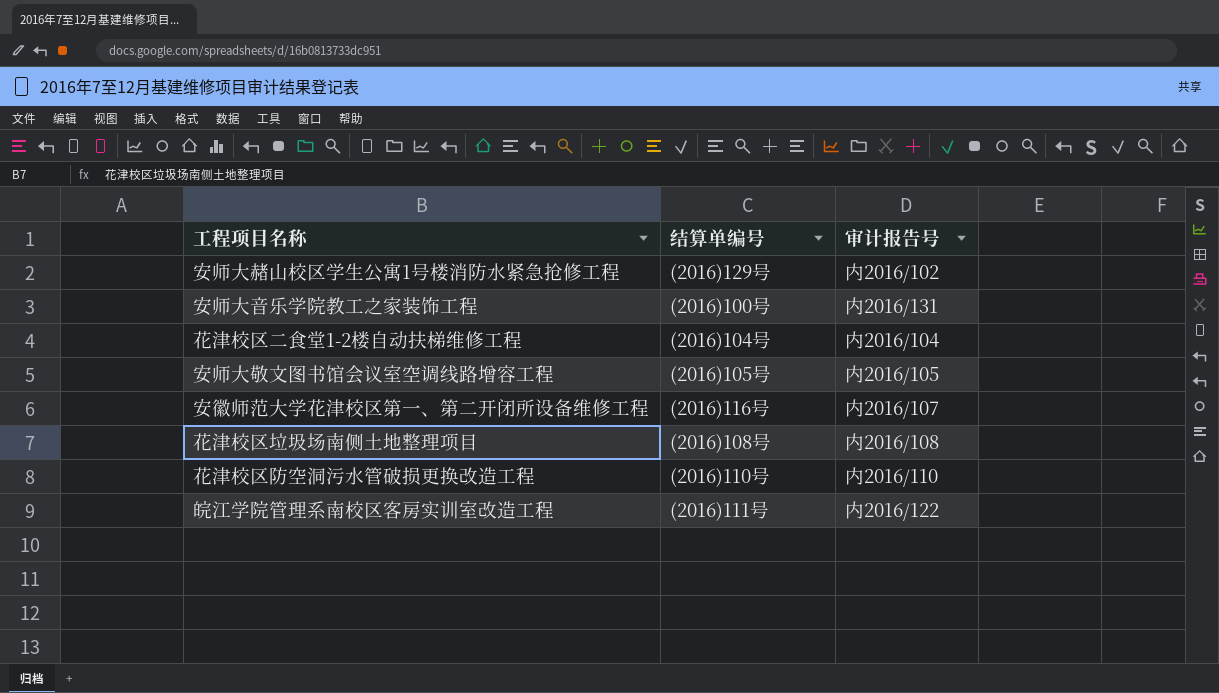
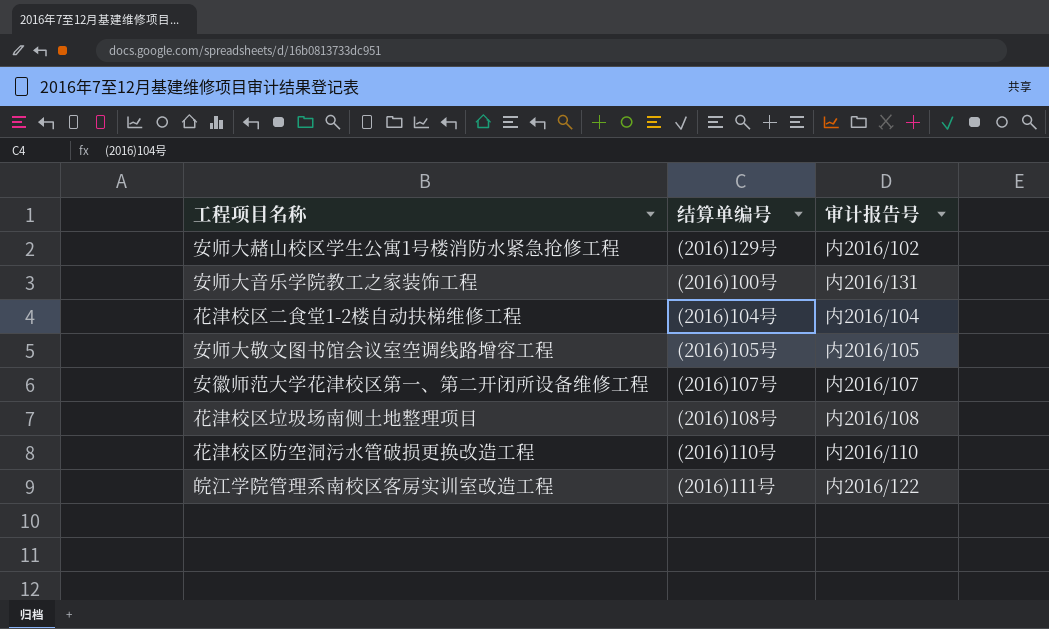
安徽师范大学花津校区第一、第二开闭所设备维修工程 | 结算单编号: (2016)116号 -> (2016)107号

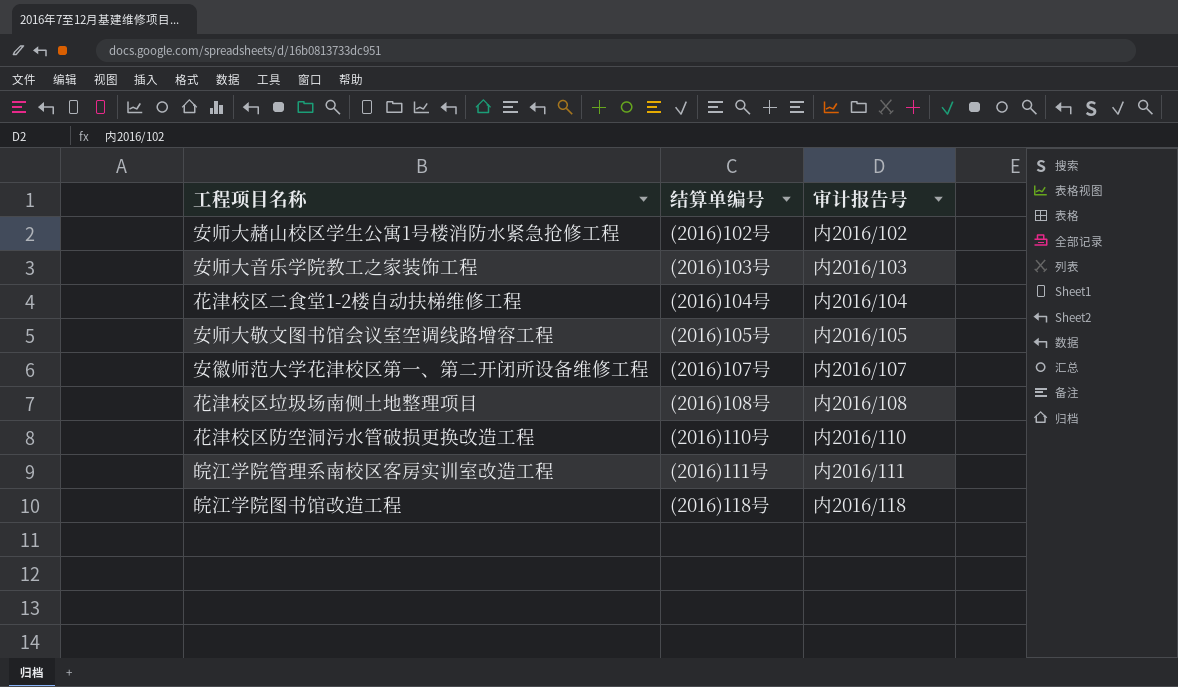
安师大赭山校区学生公寓1号楼消防水紧急抢修工程 | 结算单编号: (2016)129号 -> (2016)102号
安师大音乐学院教工之家装饰工程 | 结算单编号: (2016)100号 -> (2016)103号
安师大音乐学院教工之家装饰工程 | 审计报告号: 内2016/131 -> 内2016/103
皖江学院管理系南校区客房实训室改造工程 | 审计报告号: 内2016/122 -> 内2016/111
row 皖江学院图书馆改造工程: none -> (2016)118号 | 内2016/118

